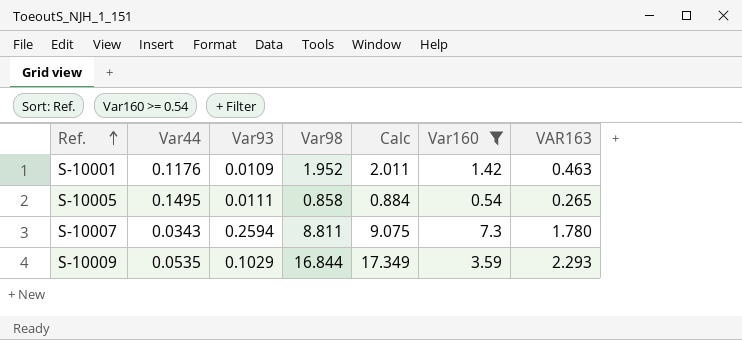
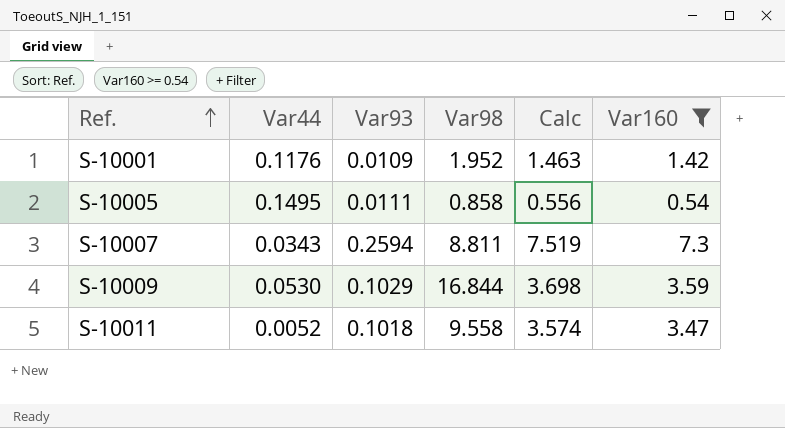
column VAR163 | position: 7 -> none
column Calc | formula: [Var98] * 1.03 -> [Var160] * 1.03
S-10009 | Var44: 0.0535 -> 0.0530
row S-10011: none -> 0.0052 | 0.1018 | 9.558 | 3.574 | 3.47

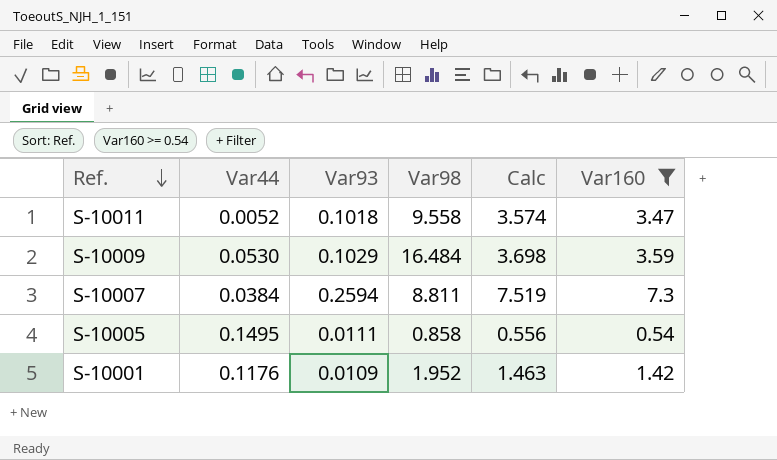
row order: Ref. ascending -> Ref. descending
S-10009 | Var98: 16.844 -> 16.484
S-10007 | Var44: 0.0343 -> 0.0384

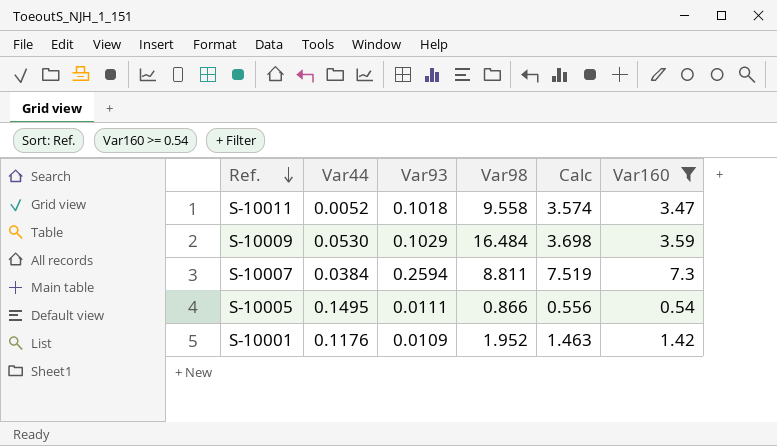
S-10005 | Var98: 0.858 -> 0.866

